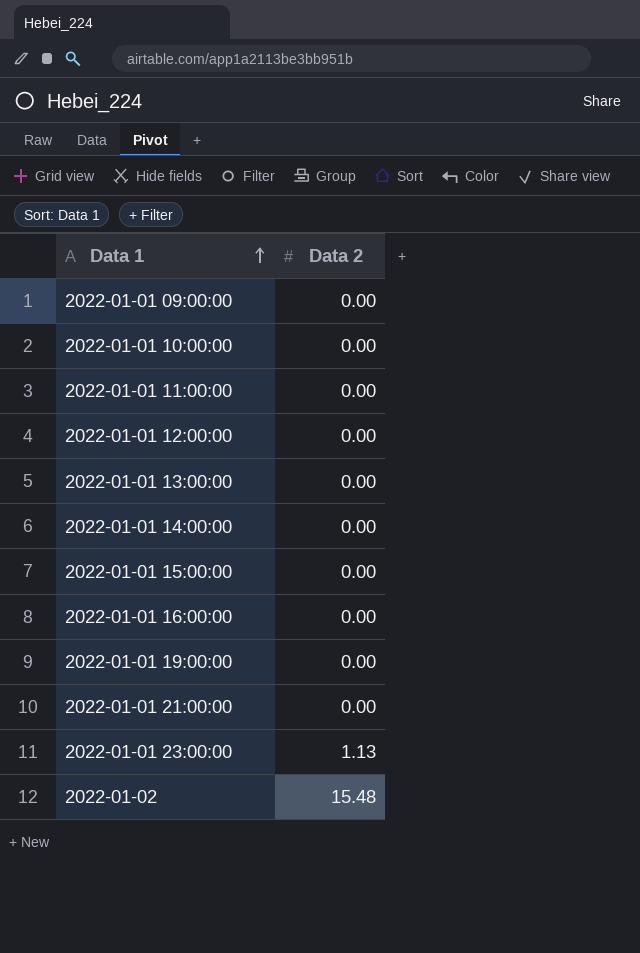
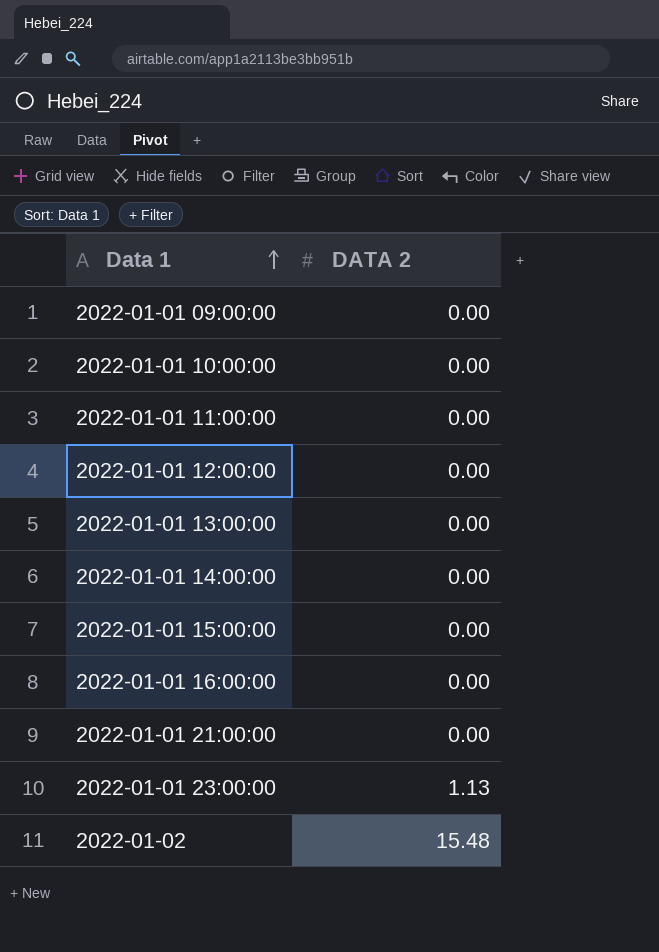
column name: Data 2 -> DATA 2
row 2022-01-01 19:00:00: 0.00 -> none

